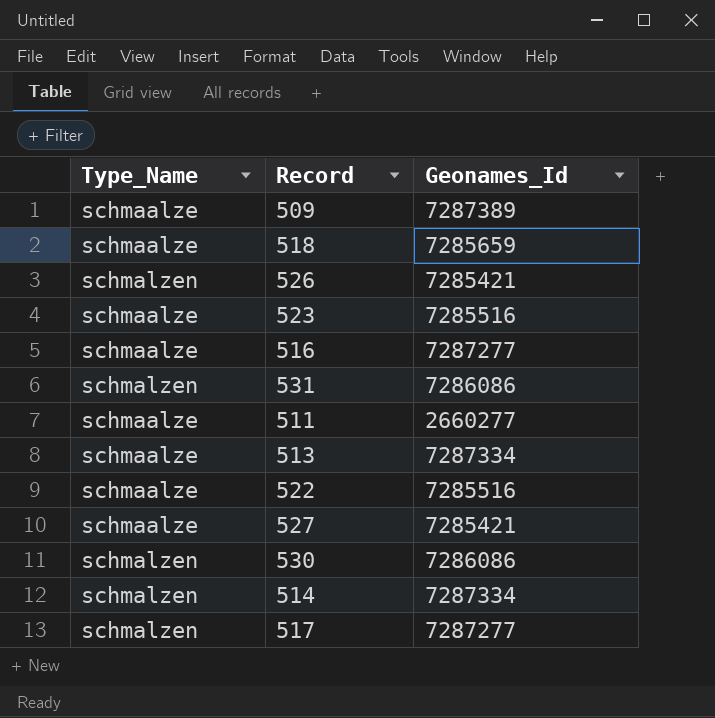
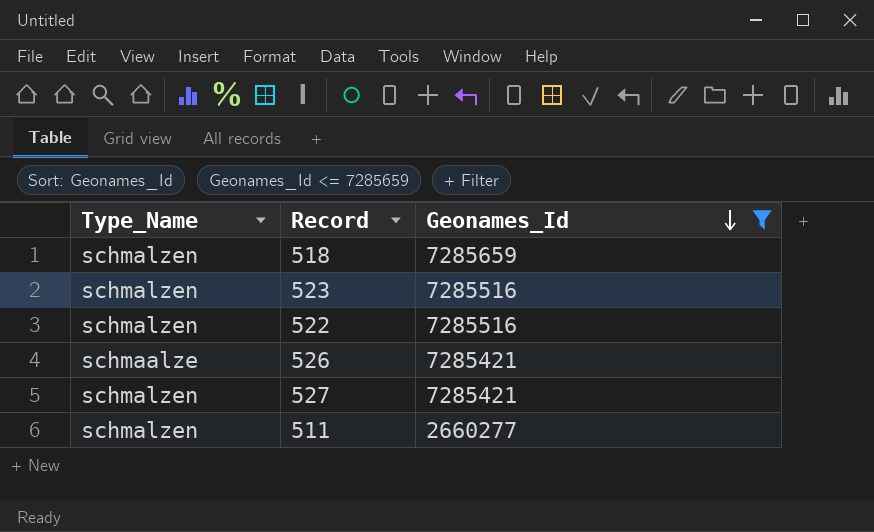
filter: none -> Geonames_Id <= 7285659
row order: none -> Geonames_Id descending
518 | Type_Name: schmaalze -> schmalzen
523 | Type_Name: schmaalze -> schmalzen
522 | Type_Name: schmaalze -> schmalzen
526 | Type_Name: schmalzen -> schmaalze
527 | Type_Name: schmaalze -> schmalzen
511 | Type_Name: schmaalze -> schmalzen

